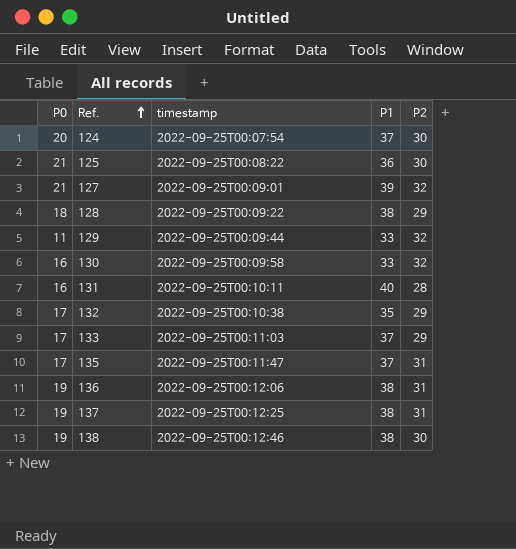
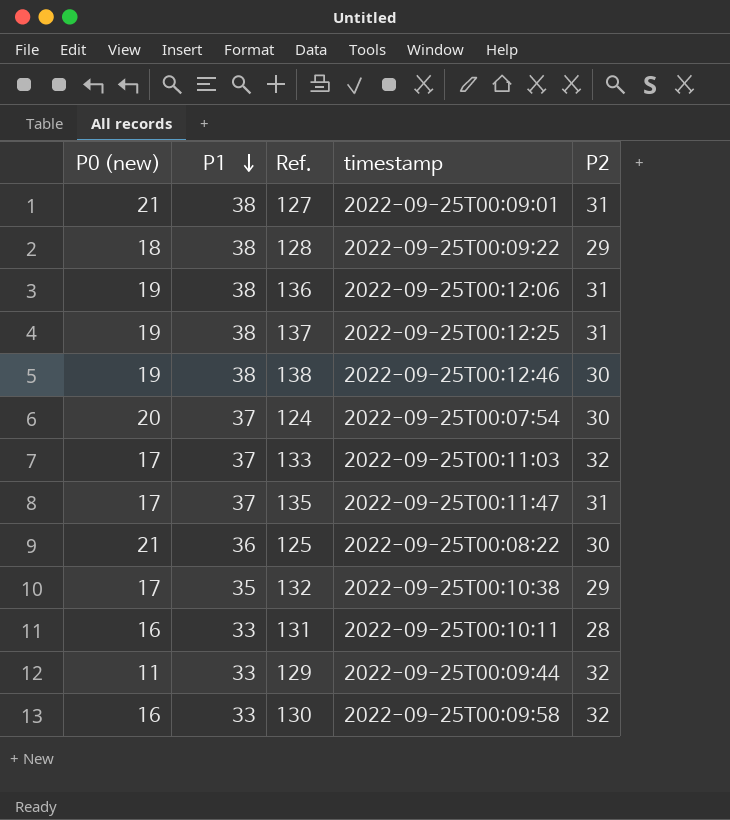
row order: Ref. ascending -> P1 descending
column name: P0 -> P0 (new)
column P1 | position: 4 -> 2
127 | P1: 39 -> 38
127 | P2: 32 -> 31
133 | P2: 29 -> 32
131 | P1: 40 -> 33

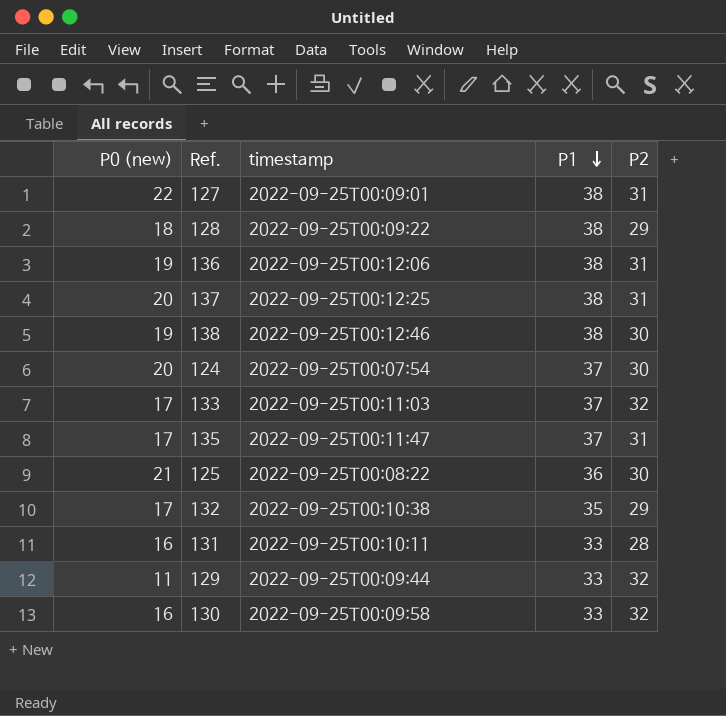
column P1 | position: 2 -> 4
127 | P0 (new): 21 -> 22
137 | P0 (new): 19 -> 20

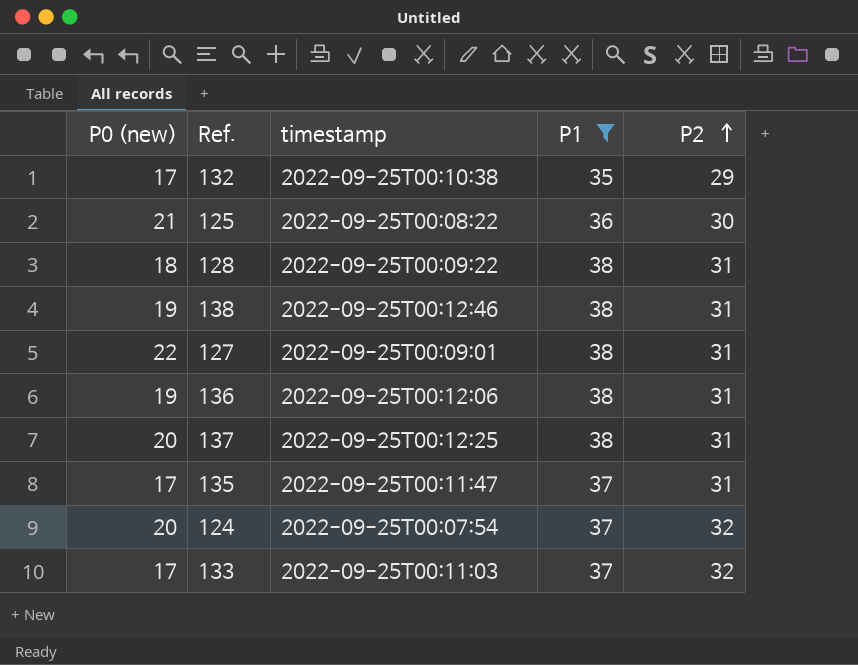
filter: none -> P1 != 33
row order: P1 descending -> P2 ascending
128 | P2: 29 -> 31
138 | P2: 30 -> 31
124 | P2: 30 -> 32

